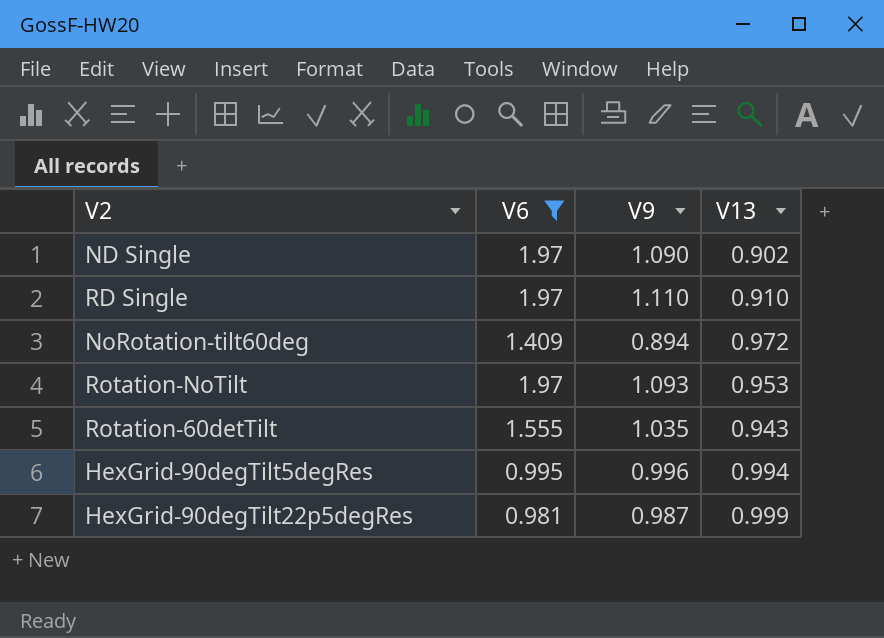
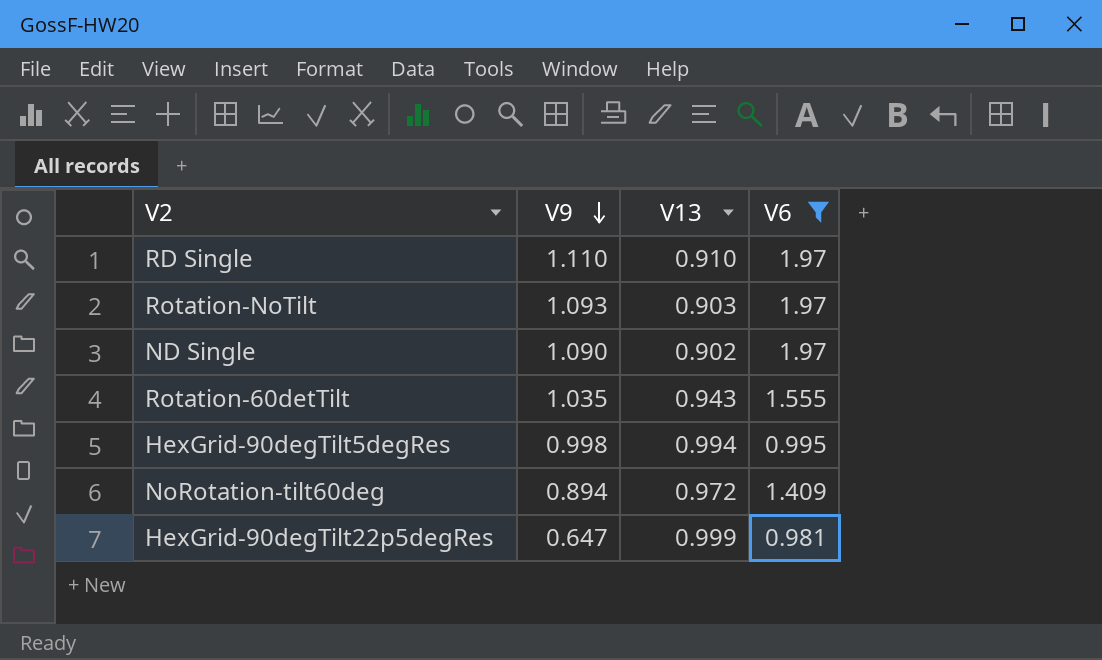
row order: none -> V9 descending
column V6 | position: 2 -> 4
Rotation-NoTilt | V13: 0.953 -> 0.903
HexGrid-90degTilt5degRes | V9: 0.996 -> 0.998
HexGrid-90degTilt22p5degRes | V9: 0.987 -> 0.647

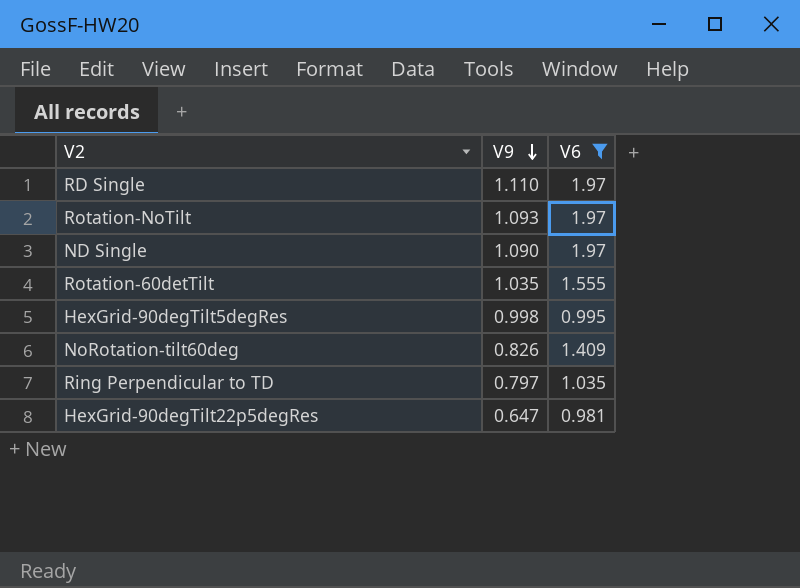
column V13 | position: 3 -> none
NoRotation-tilt60deg | V9: 0.894 -> 0.826
row Ring Perpendicular to TD: none -> 0.797 | 1.035

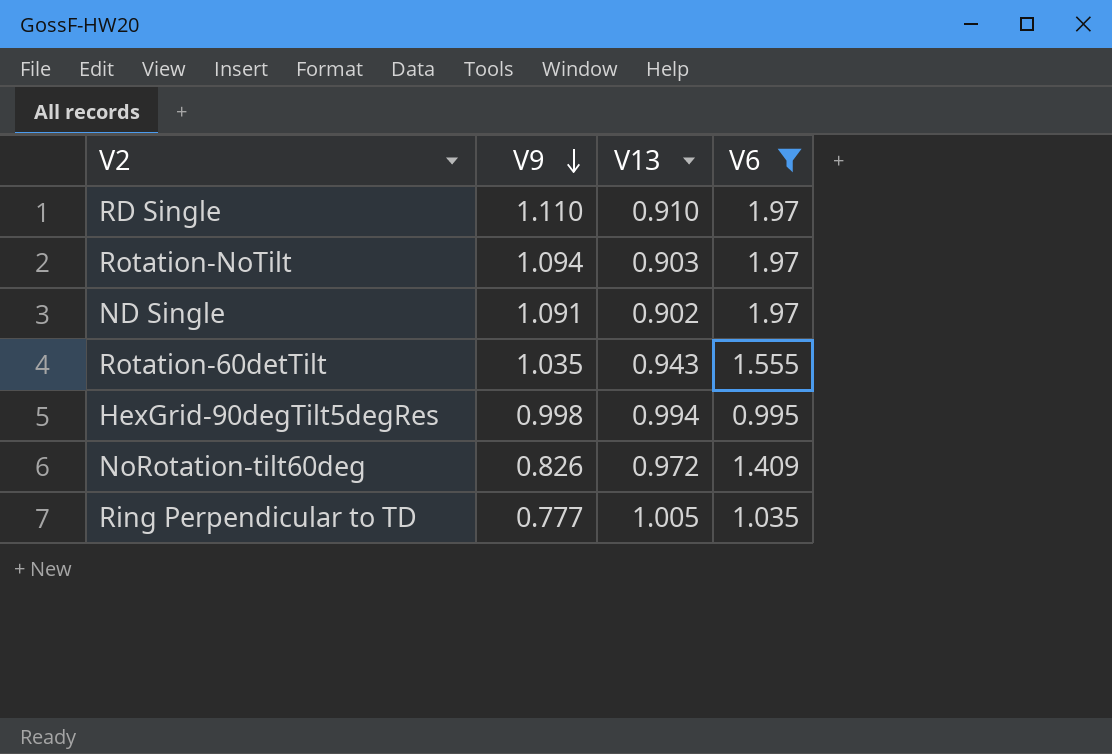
column V13 | position: none -> 3
row HexGrid-90degTilt22p5degRes: 0.647 | 0.981 -> none
Rotation-NoTilt | V9: 1.093 -> 1.094
ND Single | V9: 1.090 -> 1.091
Ring Perpendicular to TD | V9: 0.797 -> 0.777

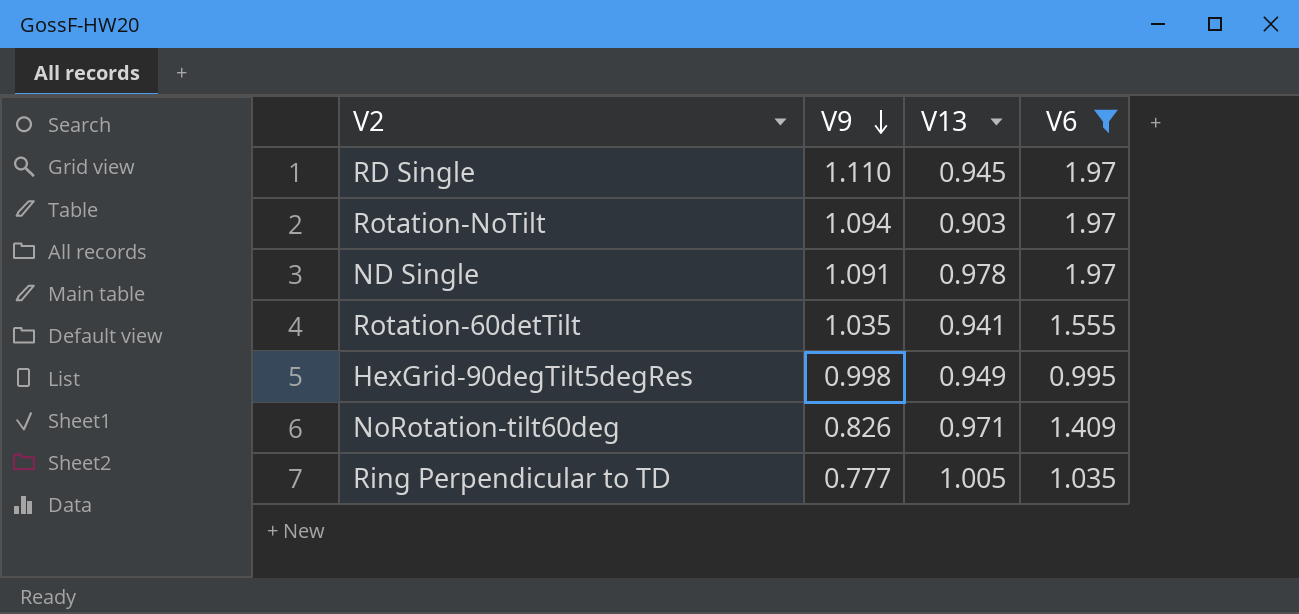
RD Single | V13: 0.910 -> 0.945
ND Single | V13: 0.902 -> 0.978
Rotation-60detTilt | V13: 0.943 -> 0.941
HexGrid-90degTilt5degRes | V13: 0.994 -> 0.949
NoRotation-tilt60deg | V13: 0.972 -> 0.971

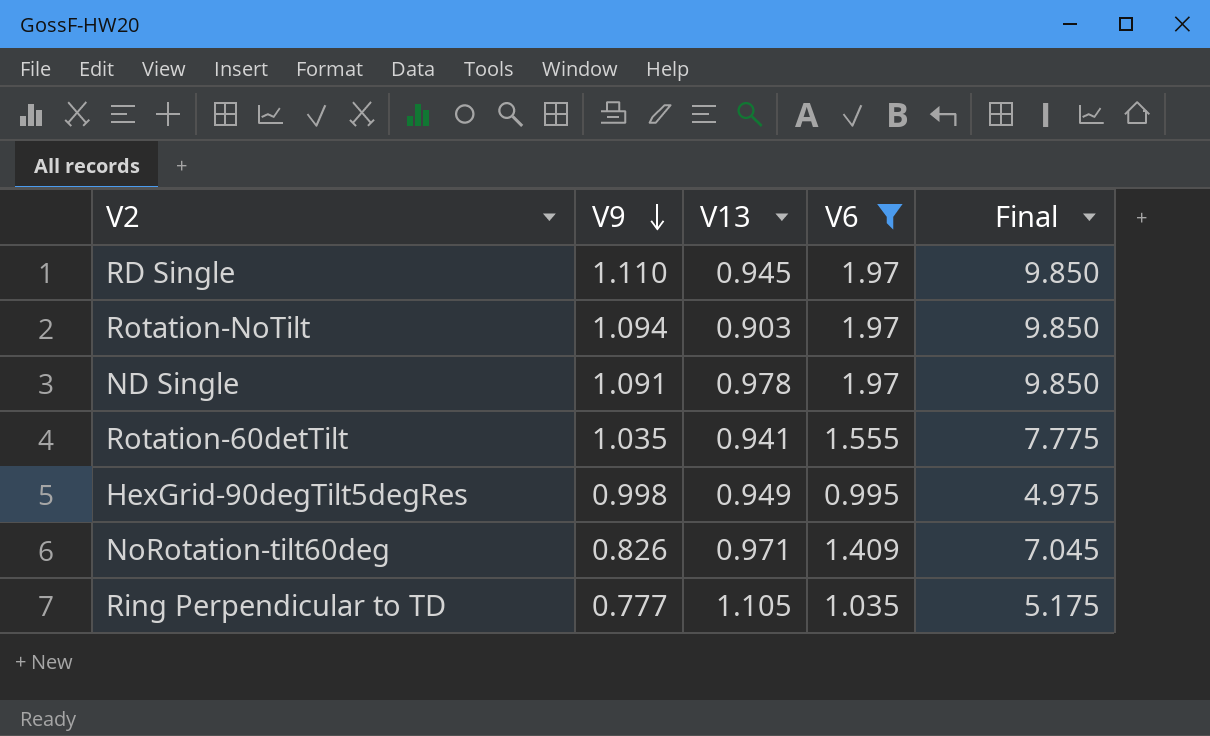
column Final | formula: none -> [V6] * 5
Ring Perpendicular to TD | V13: 1.005 -> 1.105

